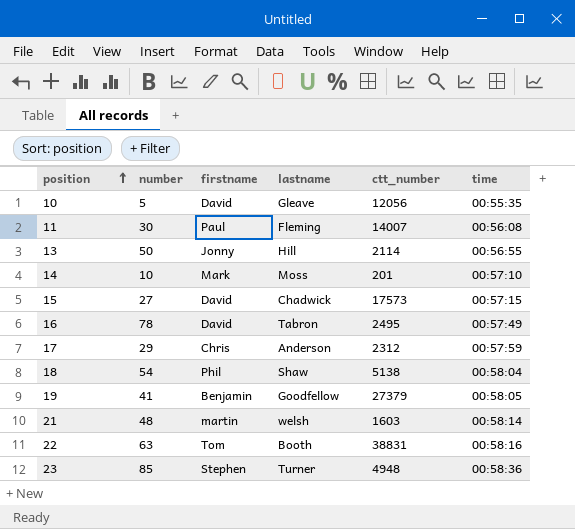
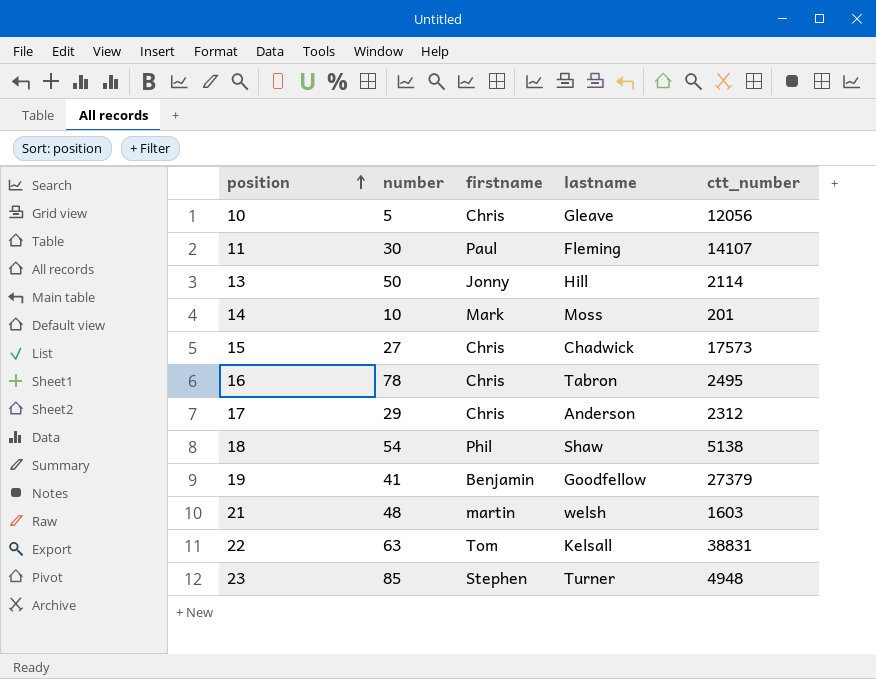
column time | position: 6 -> none
10 | firstname: David -> Chris
11 | ctt_number: 14007 -> 14107
15 | firstname: David -> Chris
16 | firstname: David -> Chris
22 | lastname: Booth -> Kelsall

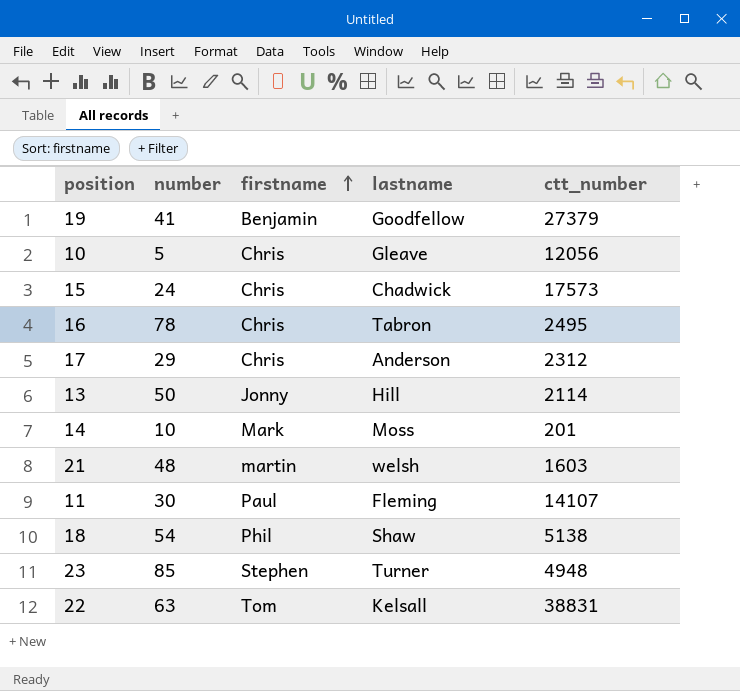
row order: position ascending -> firstname ascending
15 | number: 27 -> 24

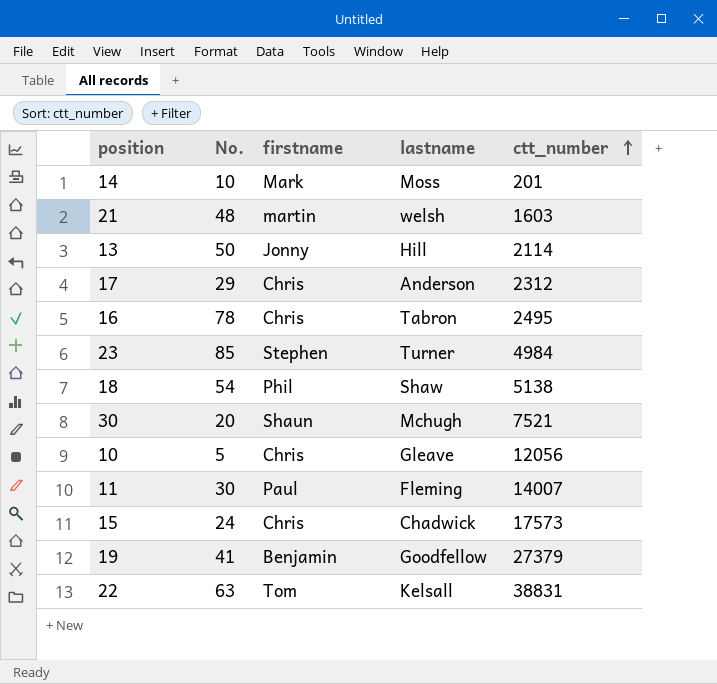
row order: firstname ascending -> ctt_number ascending
column name: number -> No.
23 | ctt_number: 4948 -> 4984
row 30: none -> 20 | Shaun | Mchugh | 7521
11 | ctt_number: 14107 -> 14007

